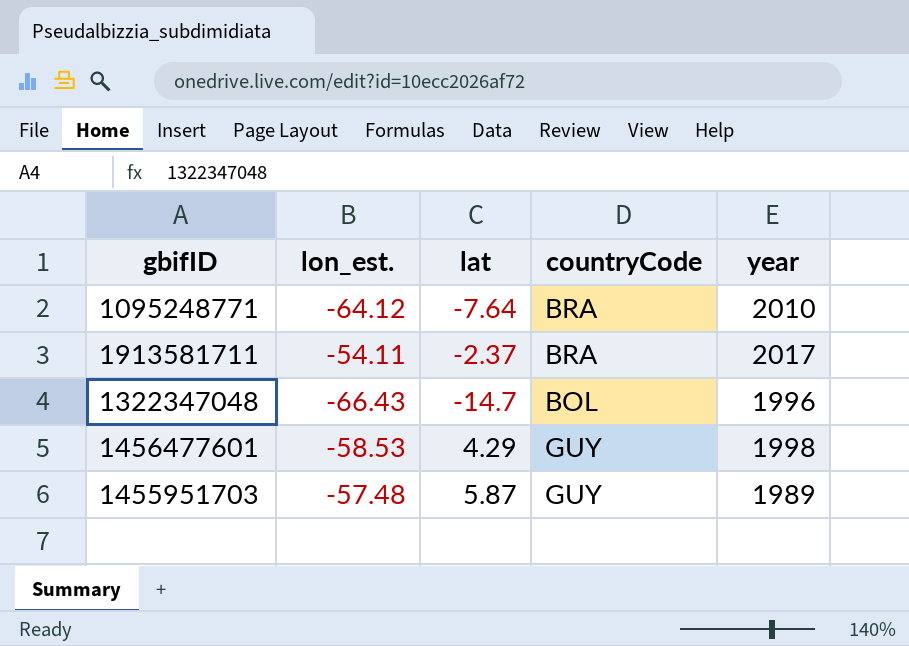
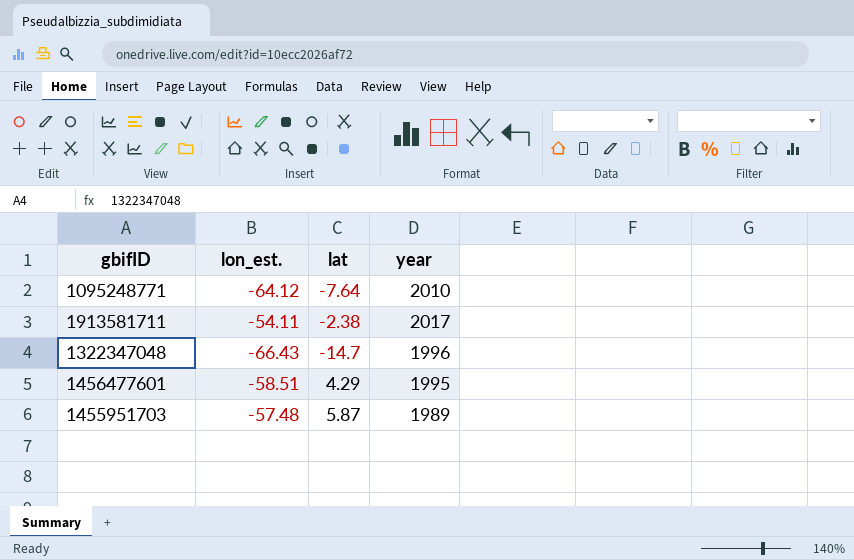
column countryCode | position: 4 -> none
1913581711 | lat: -2.37 -> -2.38
1456477601 | lon_est.: -58.53 -> -58.51
1456477601 | year: 1998 -> 1995

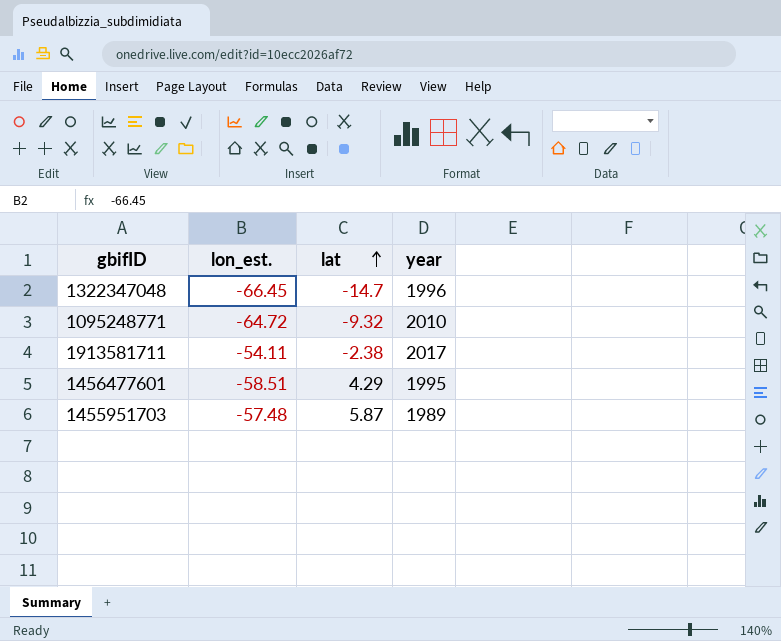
row order: none -> lat ascending
1322347048 | lon_est.: -66.43 -> -66.45
1095248771 | lon_est.: -64.12 -> -64.72
1095248771 | lat: -7.64 -> -9.32

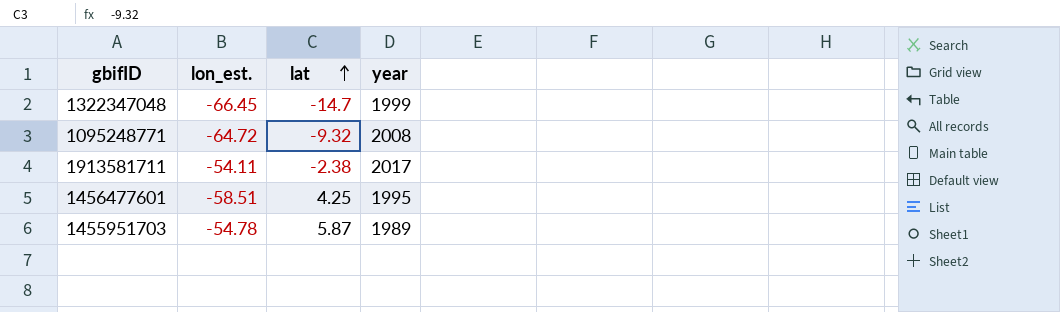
1322347048 | year: 1996 -> 1999
1095248771 | year: 2010 -> 2008
1456477601 | lat: 4.29 -> 4.25
1455951703 | lon_est.: -57.48 -> -54.78

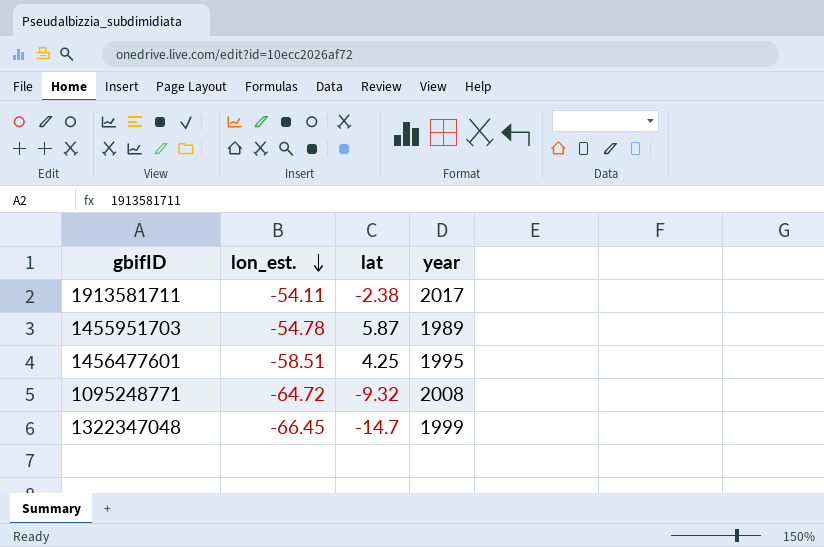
row order: lat ascending -> lon_est. descending

